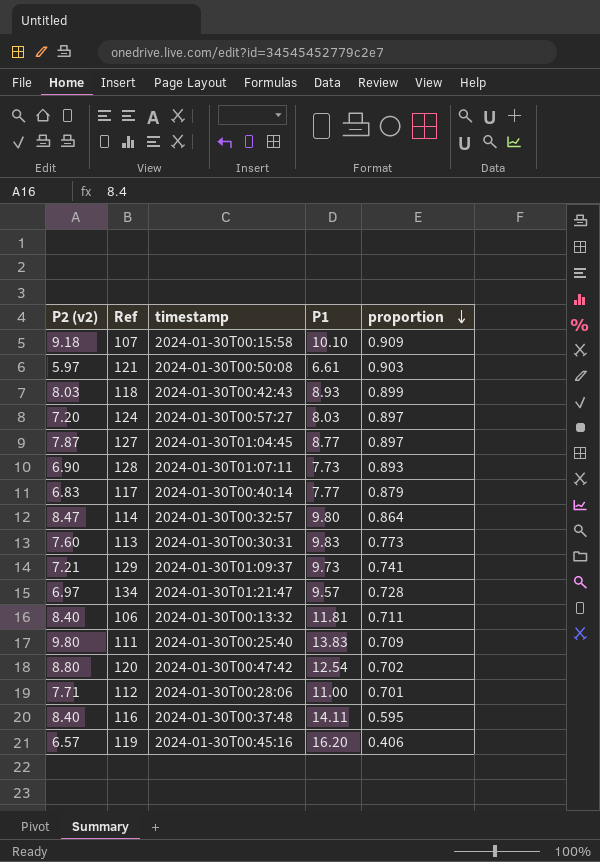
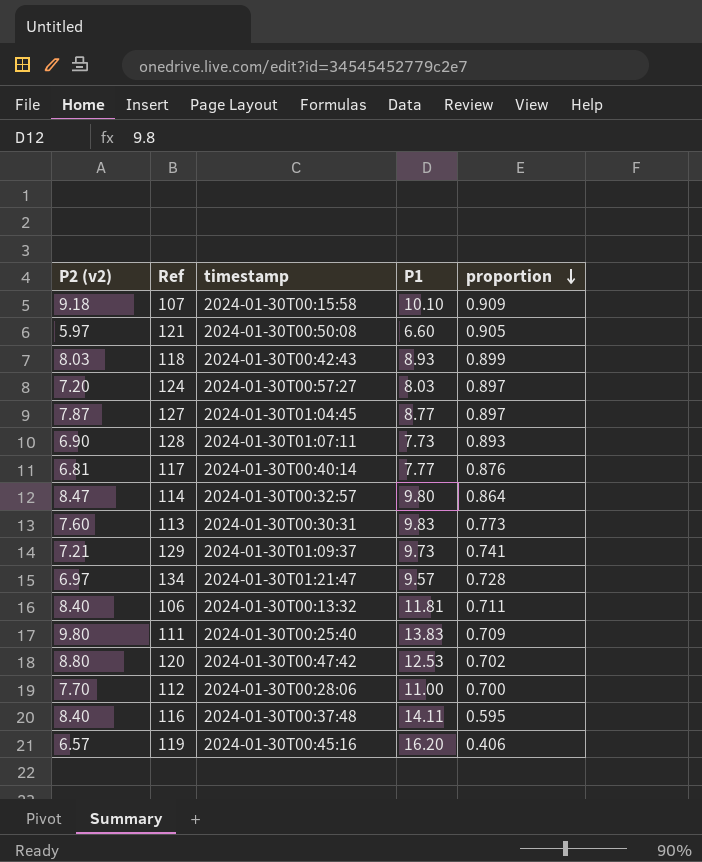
121 | P1: 6.61 -> 6.60
121 | proportion: 0.903 -> 0.905
117 | P2 (v2): 6.83 -> 6.81
117 | proportion: 0.879 -> 0.876
120 | P1: 12.54 -> 12.53
112 | P2 (v2): 7.71 -> 7.70
112 | proportion: 0.701 -> 0.700

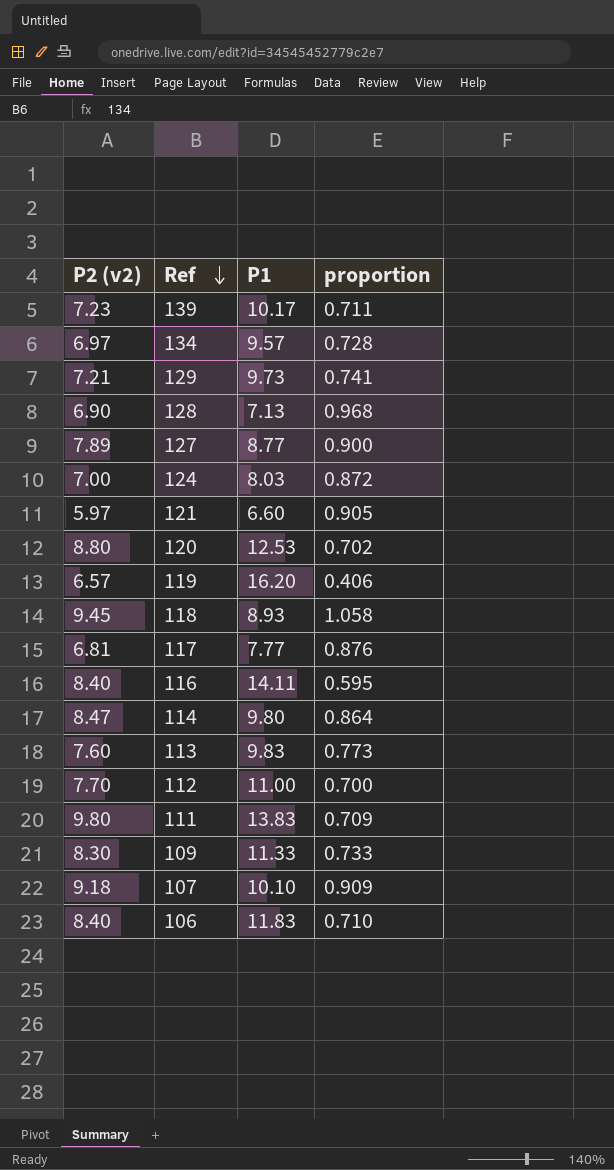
row order: proportion descending -> Ref descending
column timestamp | position: 3 -> none
row 139: none -> 7.23 | 10.17 | 0.711
128 | P1: 7.73 -> 7.13
128 | proportion: 0.893 -> 0.968
127 | P2 (v2): 7.87 -> 7.89
127 | proportion: 0.897 -> 0.900
124 | P2 (v2): 7.20 -> 7.00
124 | proportion: 0.897 -> 0.872
118 | P2 (v2): 8.03 -> 9.45
118 | proportion: 0.899 -> 1.058
row 109: none -> 8.30 | 11.33 | 0.733
106 | P1: 11.81 -> 11.83
106 | proportion: 0.711 -> 0.710

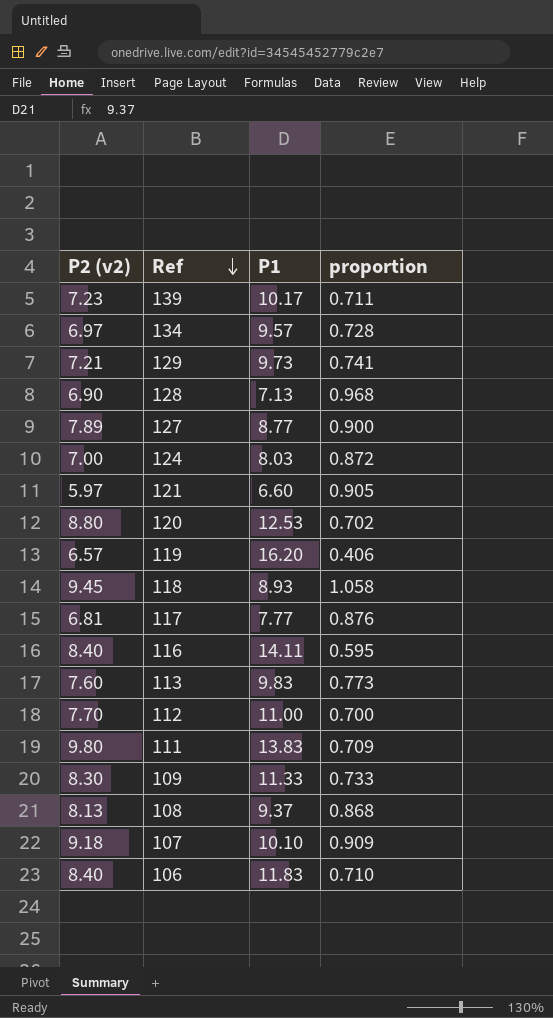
row 114: 8.47 | 9.80 | 0.864 -> none
row 108: none -> 8.13 | 9.37 | 0.868

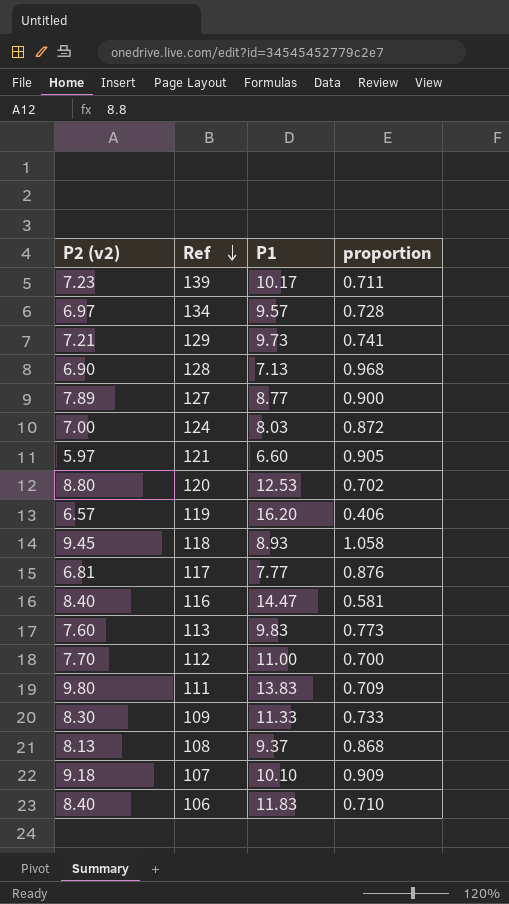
116 | P1: 14.11 -> 14.47
116 | proportion: 0.595 -> 0.581

